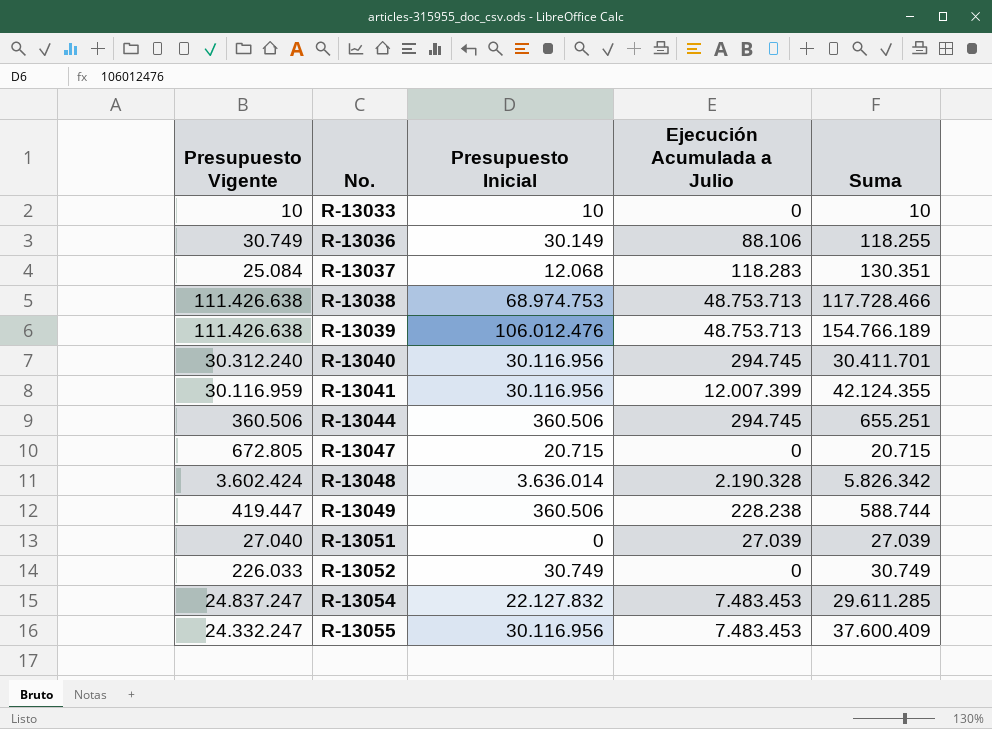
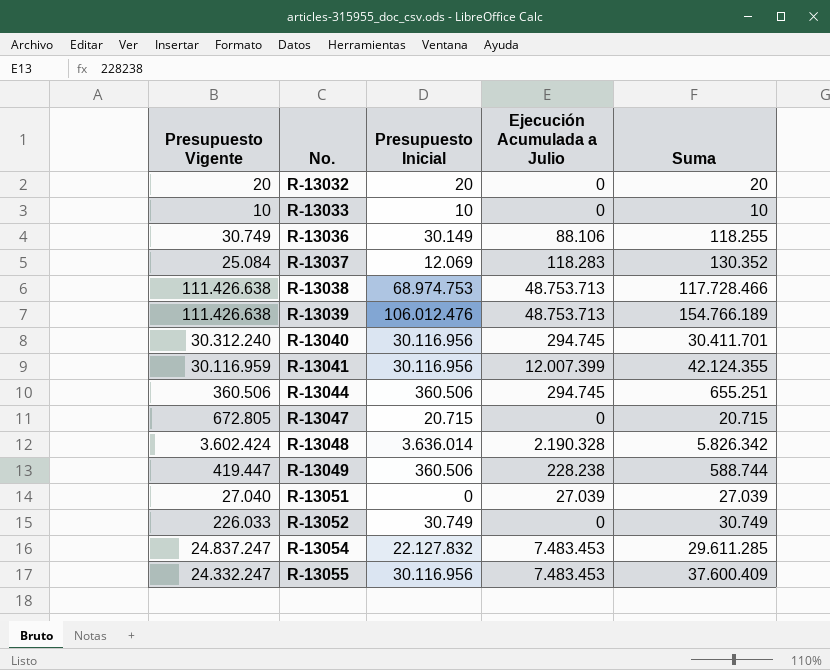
row R-13032: none -> 20 | 20 | 0 | 20
R-13037 | Presupuesto Inicial: 12.068 -> 12.069
R-13037 | Suma: 130.351 -> 130.352

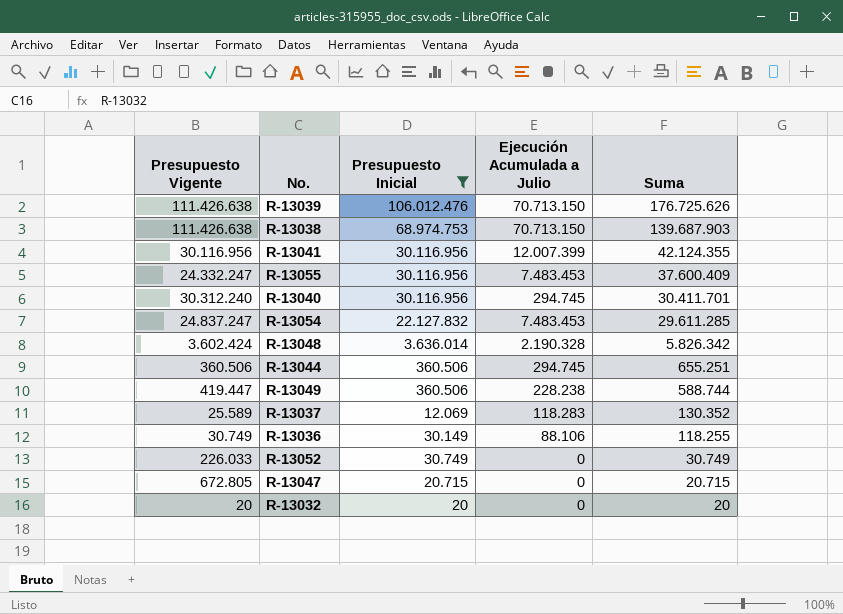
filter: none -> Presupuesto Inicial >= 20
row order: No. ascending -> Suma descending
R-13039 | Ejecución Acumulada a Julio: 48.753.713 -> 70.713.150
R-13039 | Suma: 154.766.189 -> 176.725.626
R-13038 | Ejecución Acumulada a Julio: 48.753.713 -> 70.713.150
R-13038 | Suma: 117.728.466 -> 139.687.903
R-13041 | Presupuesto Vigente: 30.116.959 -> 30.116.956
R-13037 | Presupuesto Vigente: 25.084 -> 25.589

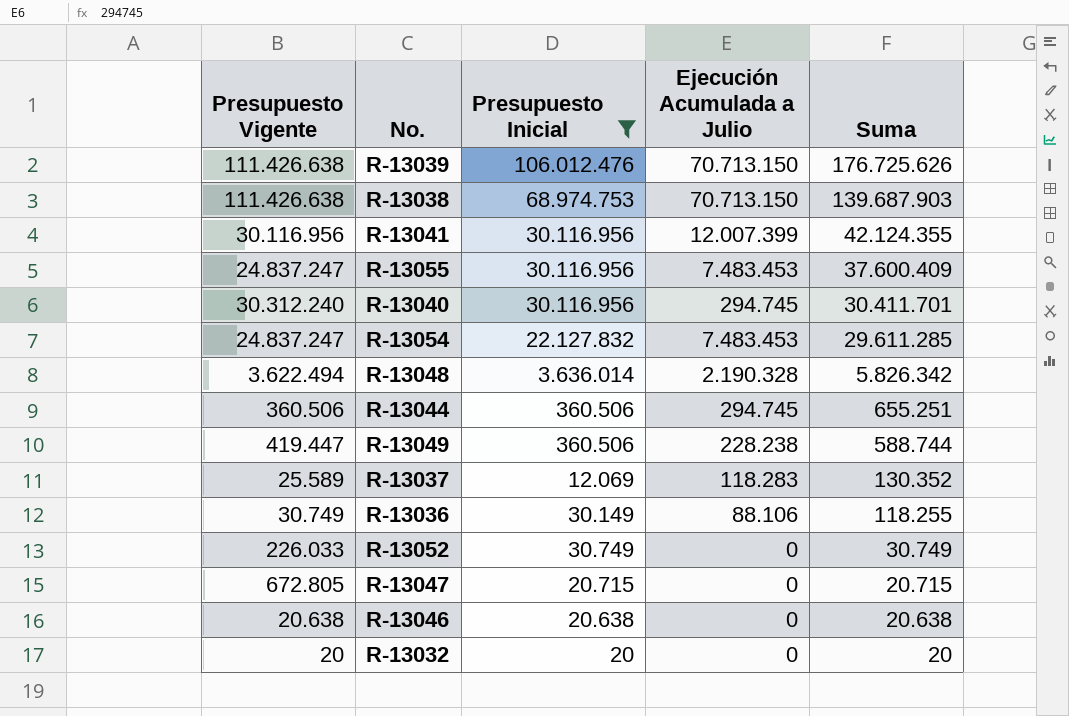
R-13055 | Presupuesto Vigente: 24.332.247 -> 24.837.247
R-13048 | Presupuesto Vigente: 3.602.424 -> 3.622.494
row R-13046: none -> 20.638 | 20.638 | 0 | 20.638

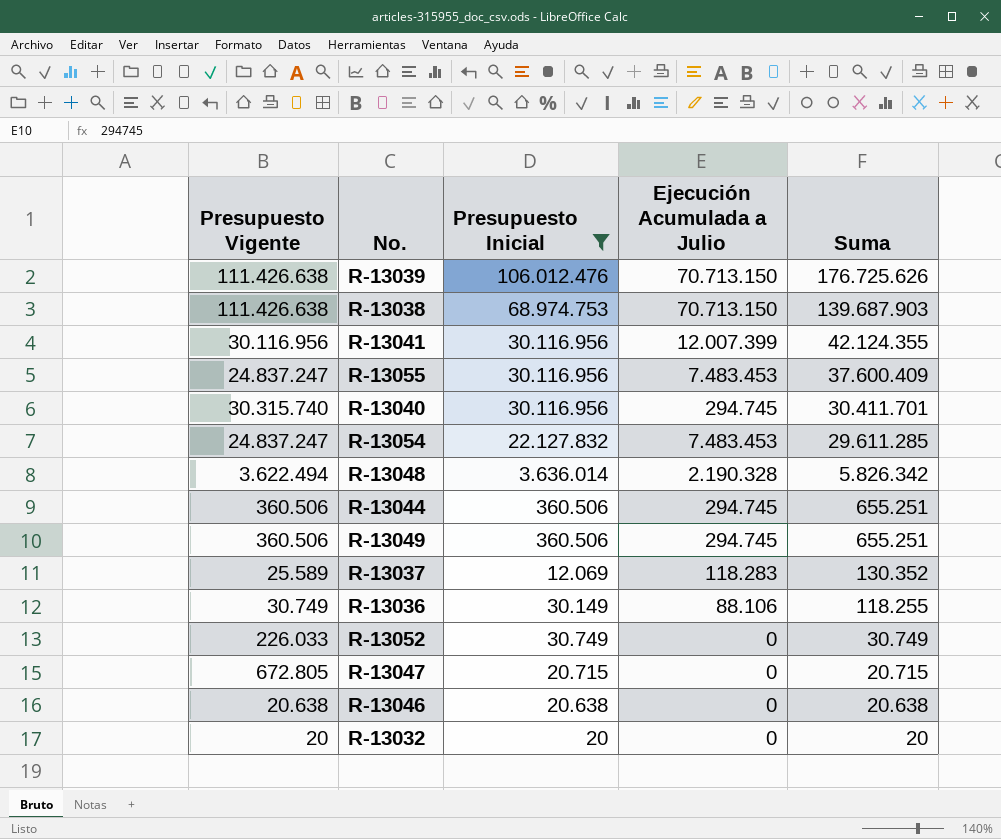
R-13040 | Presupuesto Vigente: 30.312.240 -> 30.315.740
R-13049 | Presupuesto Vigente: 419.447 -> 360.506
R-13049 | Ejecución Acumulada a Julio: 228.238 -> 294.745
R-13049 | Suma: 588.744 -> 655.251

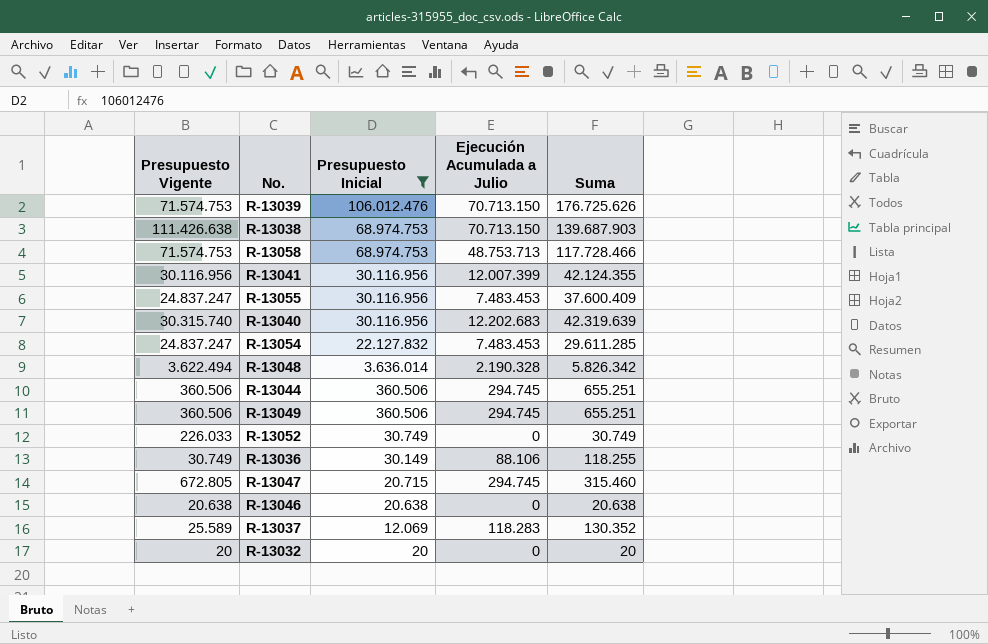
row order: Suma descending -> Presupuesto Inicial descending
R-13039 | Presupuesto Vigente: 111.426.638 -> 71.574.753
row R-13058: none -> 71.574.753 | 68.974.753 | 48.753.713 | 117.728.466
R-13040 | Ejecución Acumulada a Julio: 294.745 -> 12.202.683
R-13040 | Suma: 30.411.701 -> 42.319.639
R-13047 | Ejecución Acumulada a Julio: 0 -> 294.745
R-13047 | Suma: 20.715 -> 315.460

